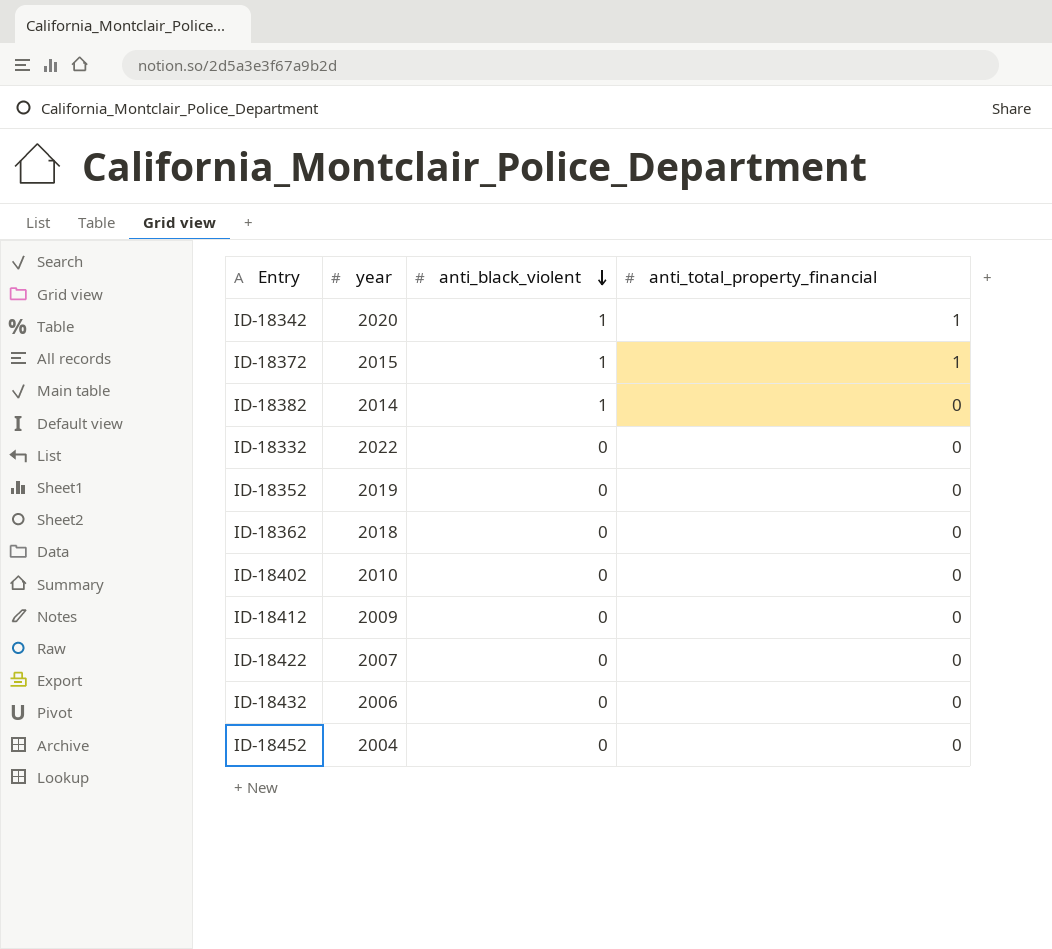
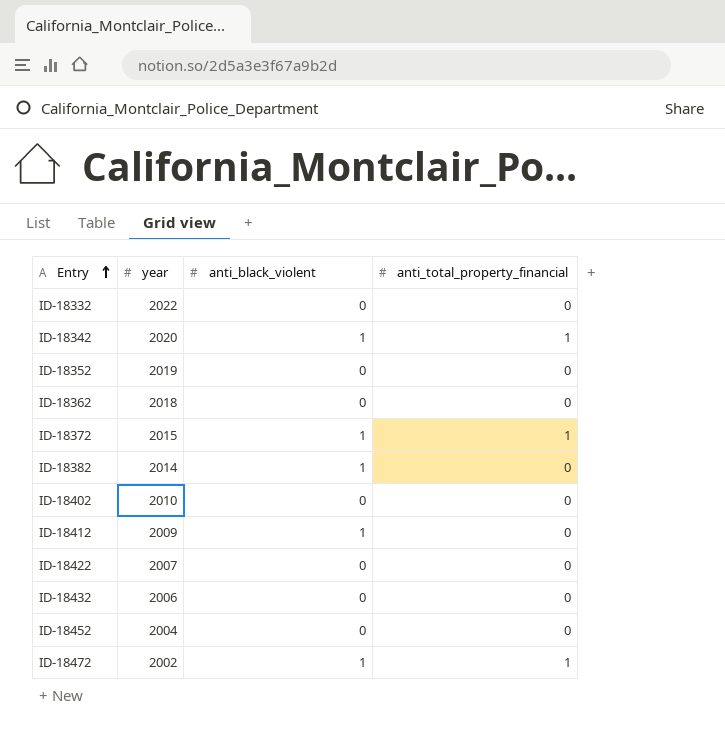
row order: anti_black_violent descending -> Entry ascending
ID-18412 | anti_black_violent: 0 -> 1
row ID-18472: none -> 2002 | 1 | 1

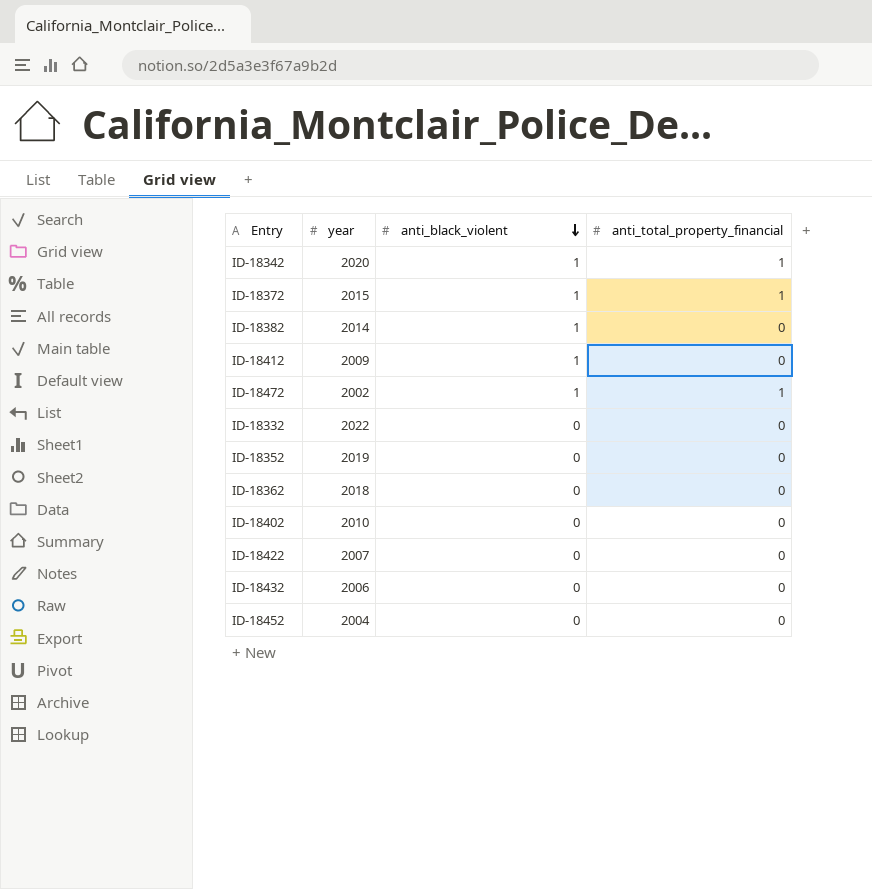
row order: Entry ascending -> anti_black_violent descending

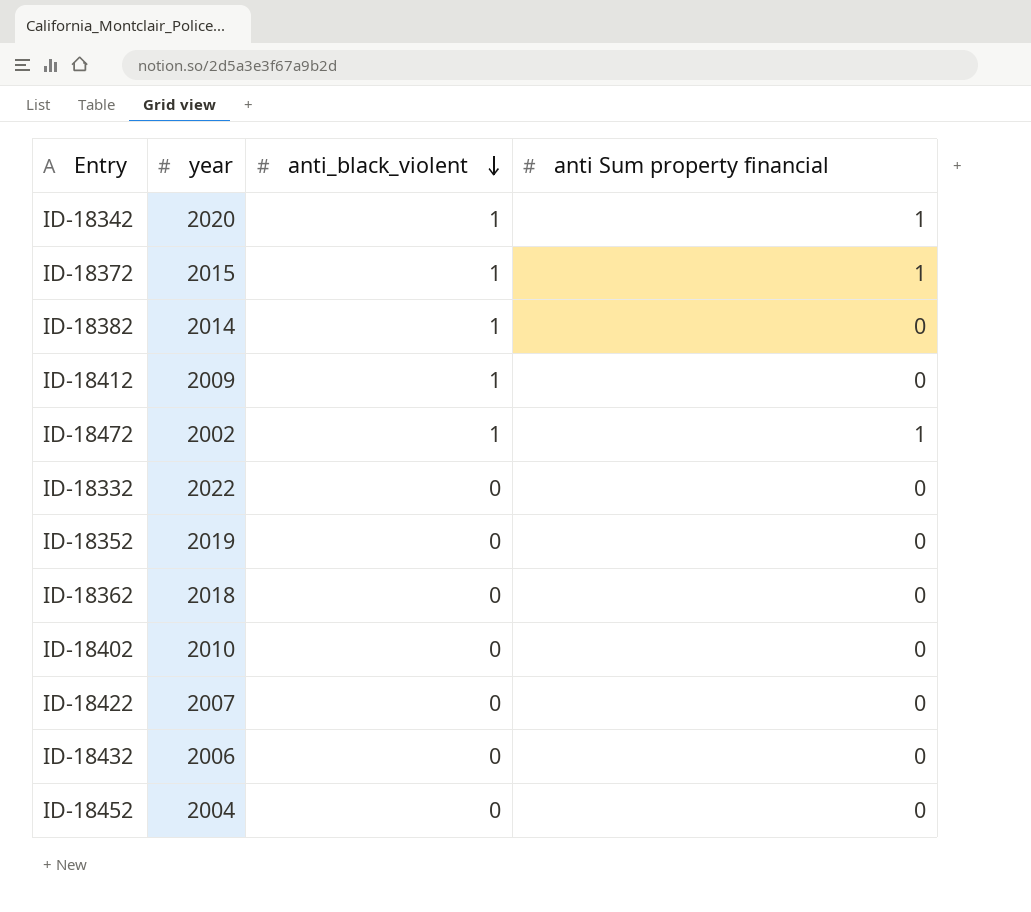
column name: anti_total_property_financial -> anti Sum property financial

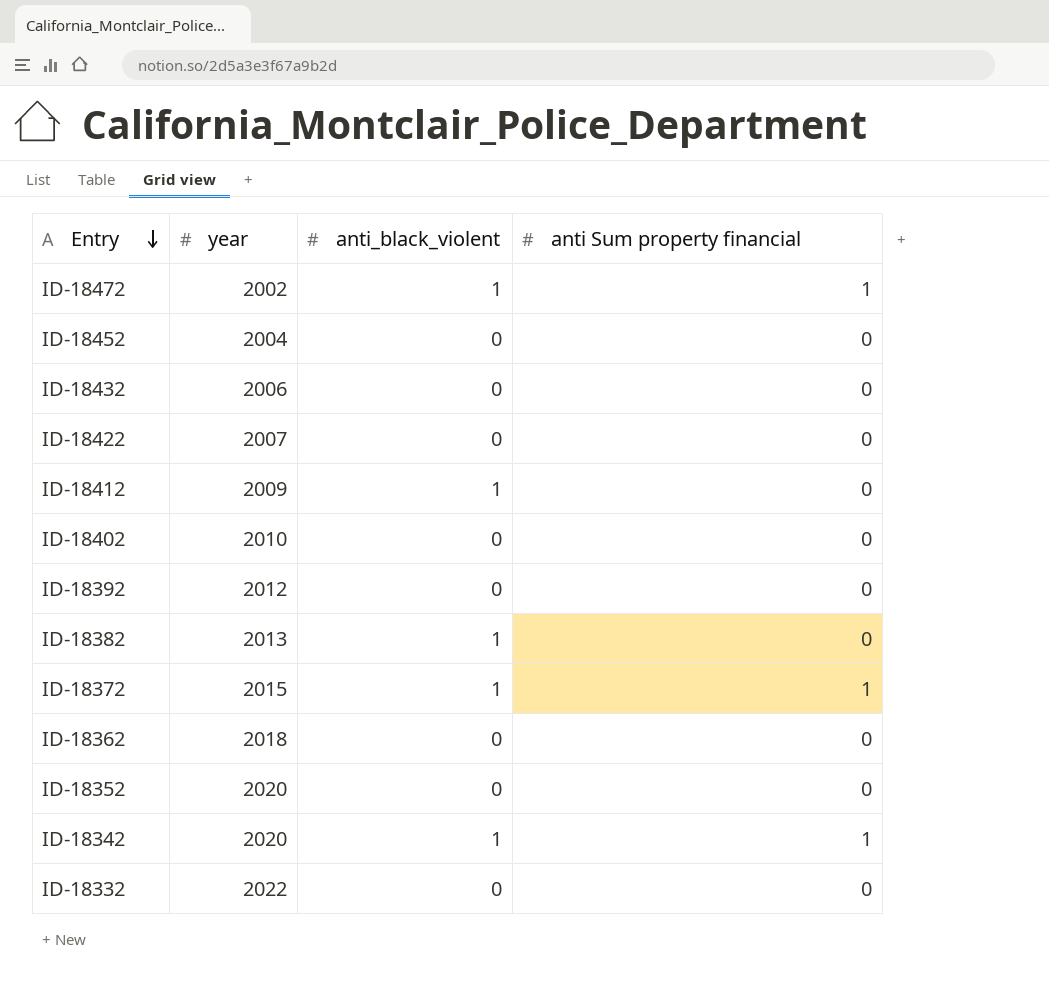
row order: anti_black_violent descending -> Entry descending
row ID-18392: none -> 2012 | 0 | 0
ID-18382 | year: 2014 -> 2013
ID-18352 | year: 2019 -> 2020

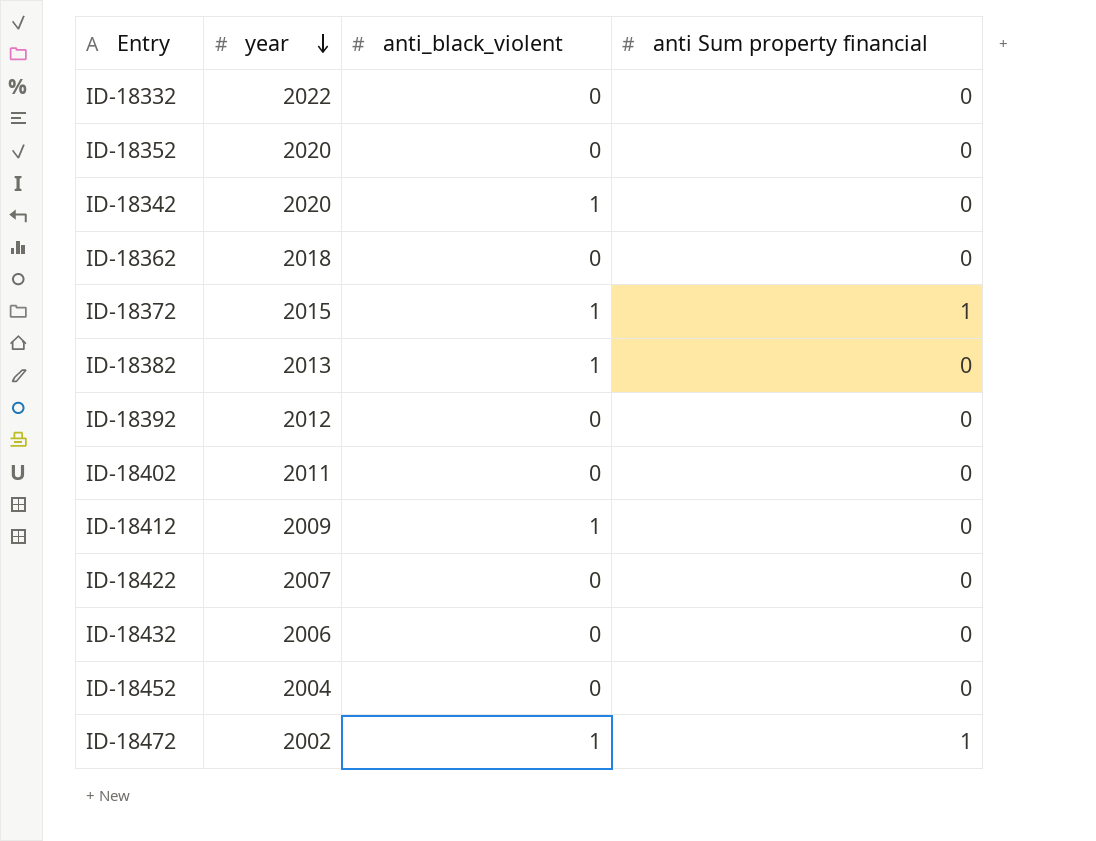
row order: Entry descending -> year descending
ID-18342 | anti Sum property financial: 1 -> 0
ID-18402 | year: 2010 -> 2011

